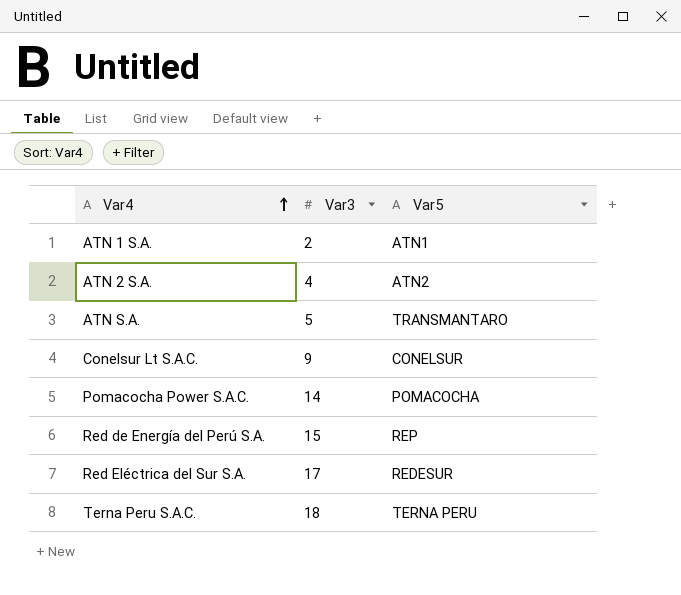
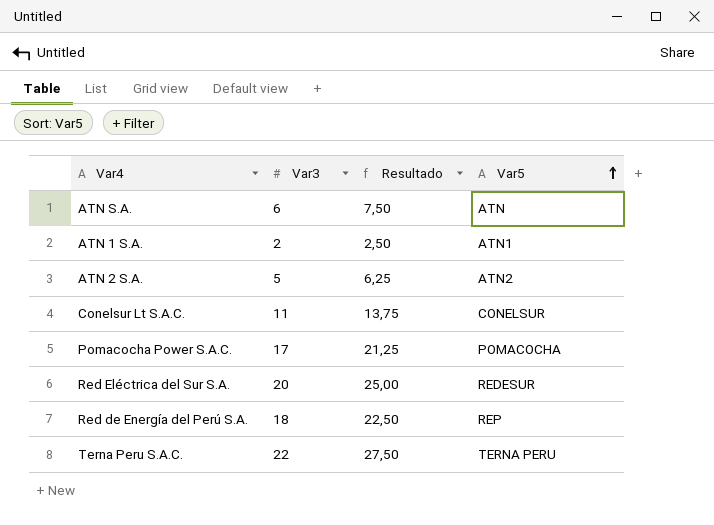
row order: Var4 ascending -> Var5 ascending
column Resultado | formula: none -> [Var3] * 1,25
ATN S.A. | Var3: 5 -> 6
ATN S.A. | Var5: TRANSMANTARO -> ATN
ATN 2 S.A. | Var3: 4 -> 5
Conelsur Lt S.A.C. | Var3: 9 -> 11
Pomacocha Power S.A.C. | Var3: 14 -> 17
Red Eléctrica del Sur S.A. | Var3: 17 -> 20
Red de Energía del Perú S.A. | Var3: 15 -> 18
Terna Peru S.A.C. | Var3: 18 -> 22

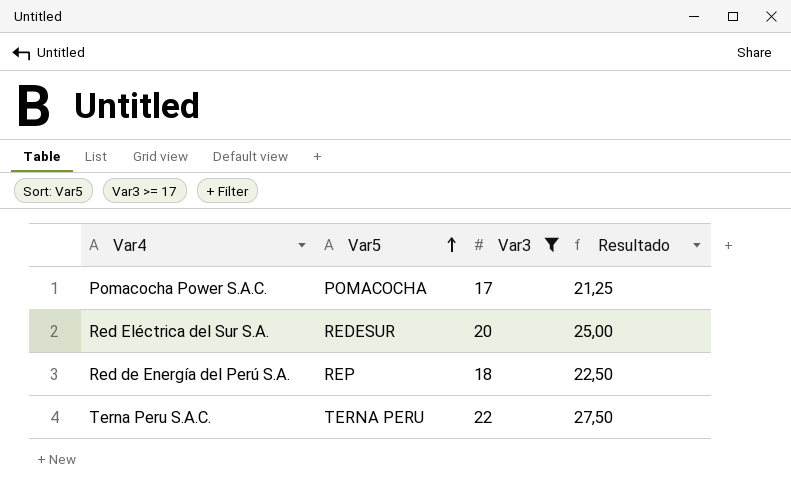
filter: none -> Var3 >= 17
column Var5 | position: 4 -> 2

